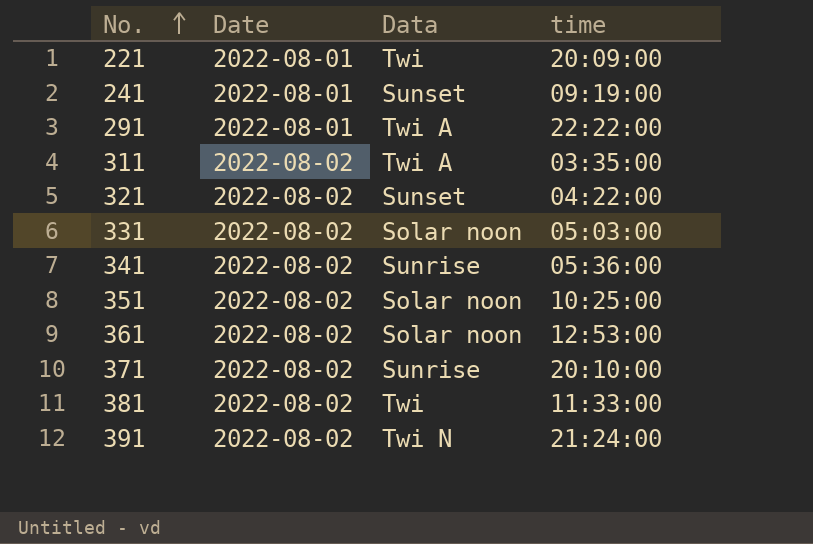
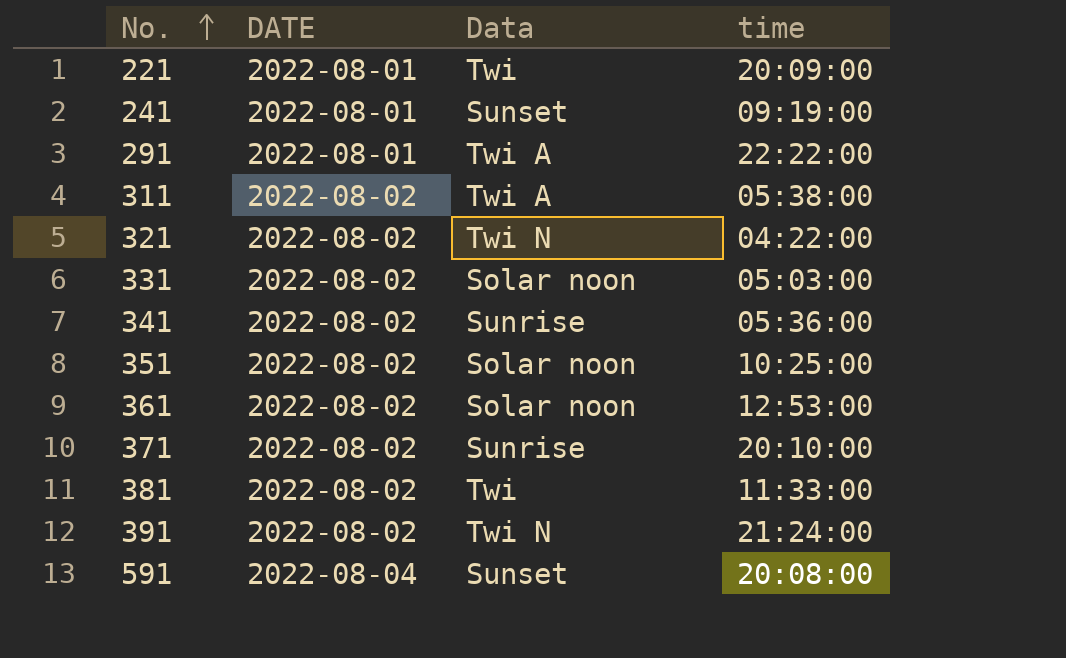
column name: Date -> DATE
311 | time: 03:35:00 -> 05:38:00
321 | Data: Sunset -> Twi N
row 591: none -> 2022-08-04 | Sunset | 20:08:00

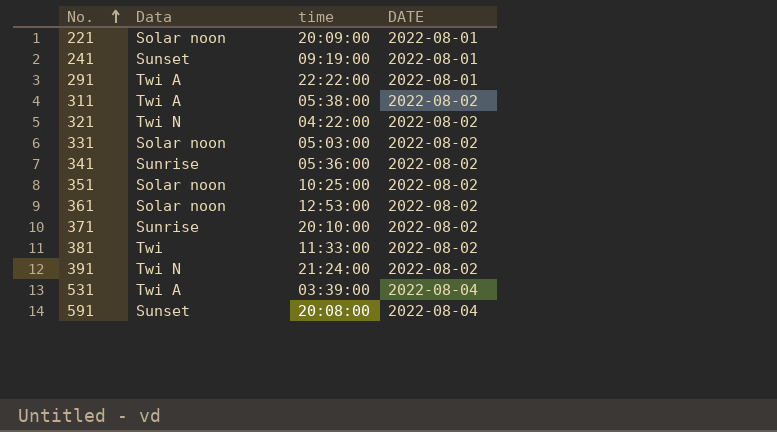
column DATE | position: 2 -> 4
221 | Data: Twi -> Solar noon
row 531: none -> Twi A | 03:39:00 | 2022-08-04

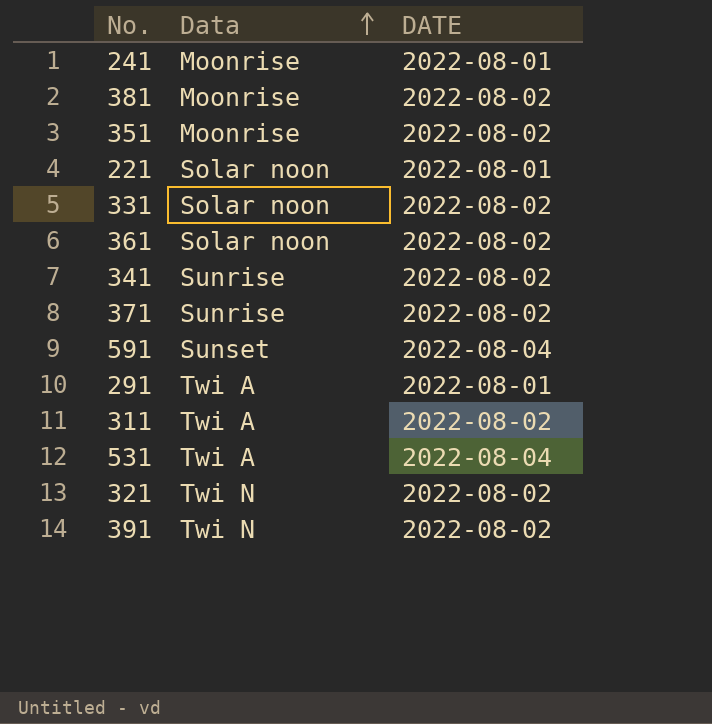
row order: No. ascending -> Data ascending
column time | position: 3 -> none
241 | Data: Sunset -> Moonrise
381 | Data: Twi -> Moonrise
351 | Data: Solar noon -> Moonrise

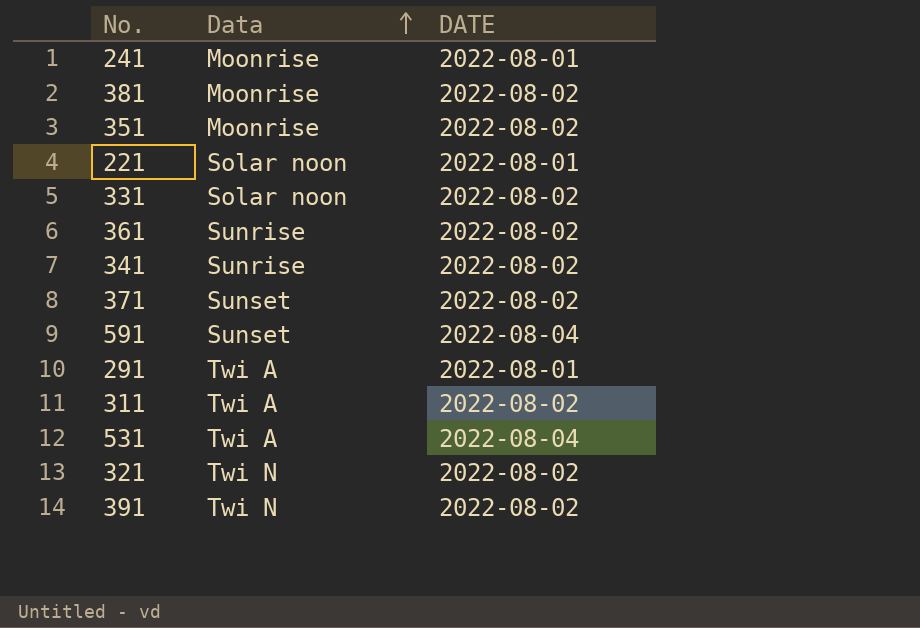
361 | Data: Solar noon -> Sunrise
371 | Data: Sunrise -> Sunset

